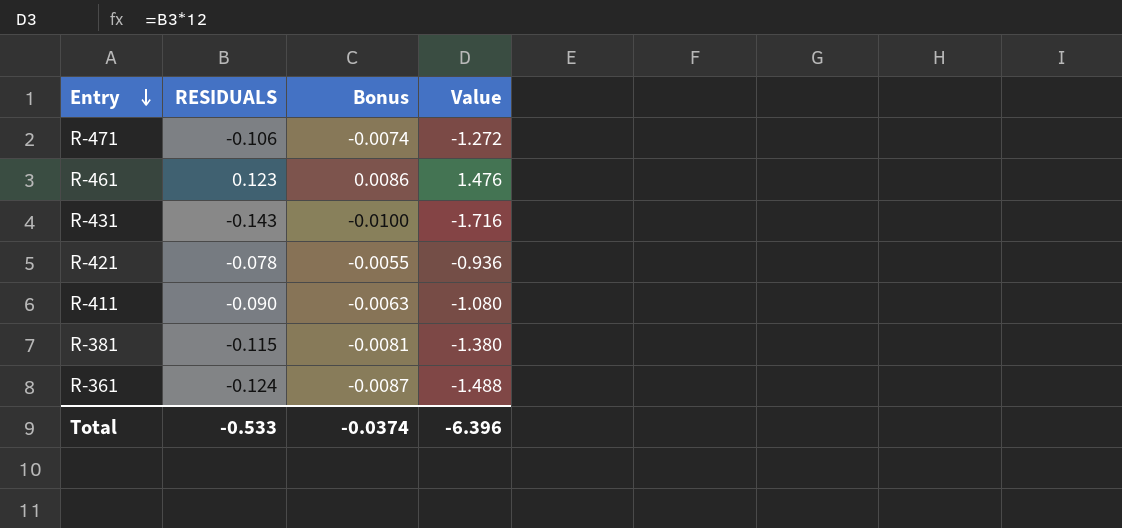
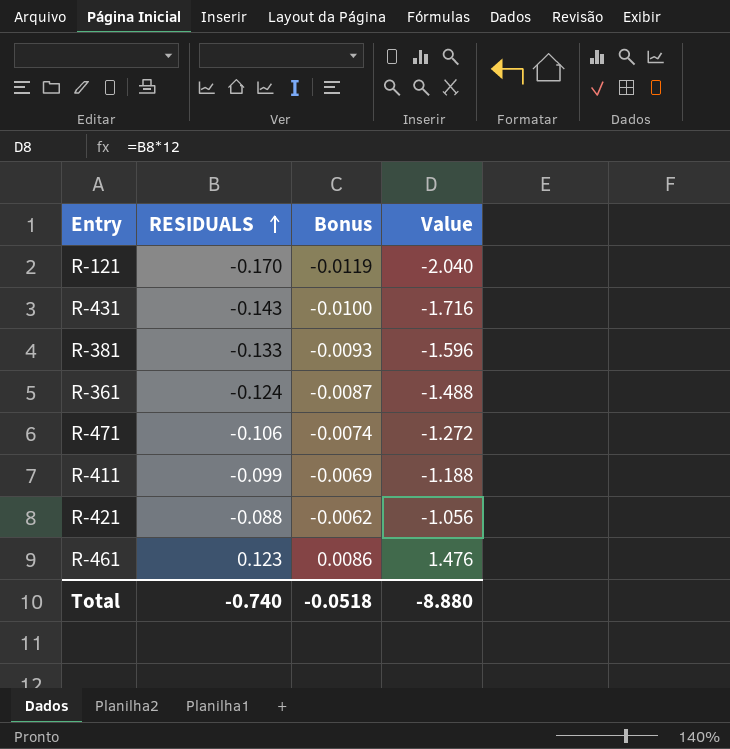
row order: Entry descending -> RESIDUALS ascending
row R-121: none -> -0.170 | -0.0119 | -2.040
R-381 | RESIDUALS: -0.115 -> -0.133
R-381 | Bonus: -0.0081 -> -0.0093
R-381 | Value: -1.380 -> -1.596
R-411 | RESIDUALS: -0.090 -> -0.099
R-411 | Bonus: -0.0063 -> -0.0069
R-411 | Value: -1.080 -> -1.188
R-421 | RESIDUALS: -0.078 -> -0.088
R-421 | Bonus: -0.0055 -> -0.0062
R-421 | Value: -0.936 -> -1.056
Total | RESIDUALS: -0.533 -> -0.740
Total | Bonus: -0.0374 -> -0.0518
Total | Value: -6.396 -> -8.880

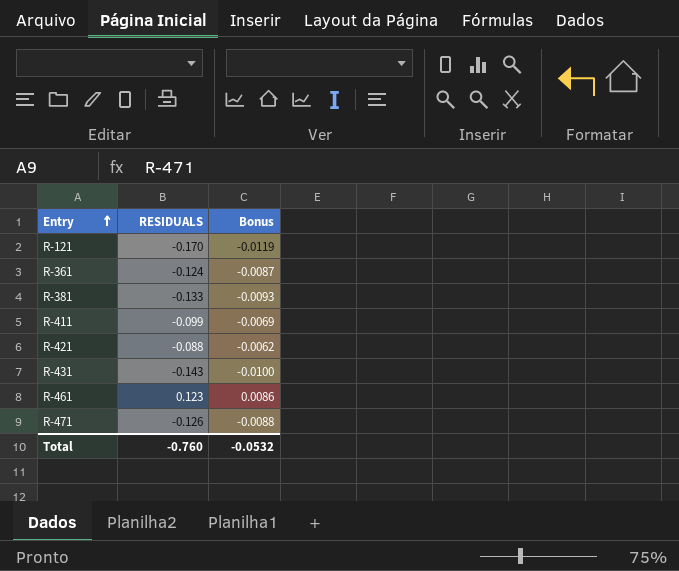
row order: RESIDUALS ascending -> Entry ascending
column Value | formula: [RESIDUALS] * 12 -> none
R-471 | RESIDUALS: -0.106 -> -0.126
R-471 | Bonus: -0.0074 -> -0.0088
Total | RESIDUALS: -0.740 -> -0.760
Total | Bonus: -0.0518 -> -0.0532

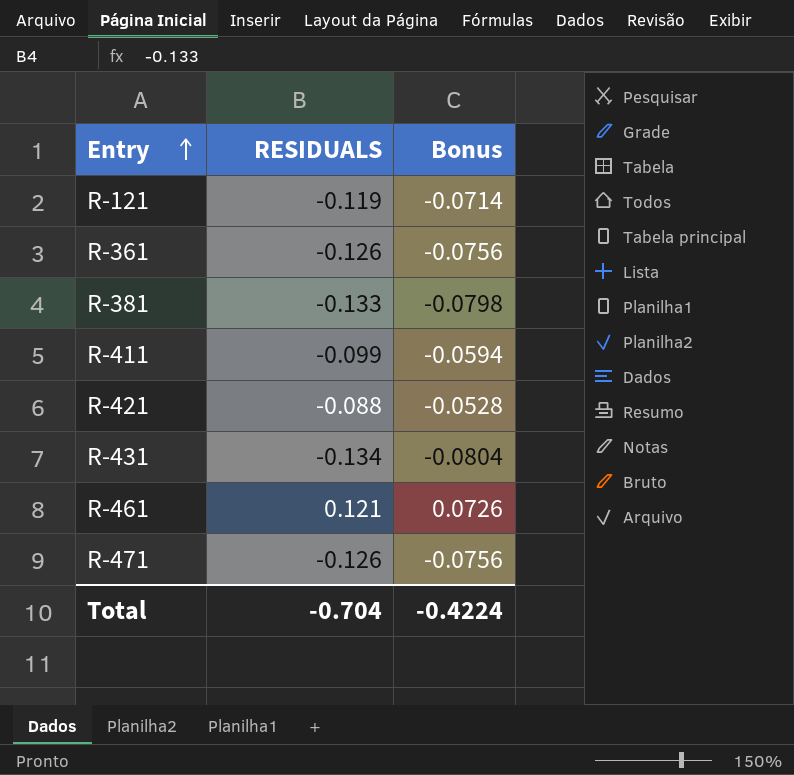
column Bonus | formula: [RESIDUALS] * 0.07 -> [RESIDUALS] * 0.6
R-121 | RESIDUALS: -0.170 -> -0.119
R-361 | RESIDUALS: -0.124 -> -0.126
R-431 | RESIDUALS: -0.143 -> -0.134
R-461 | RESIDUALS: 0.123 -> 0.121
Total | RESIDUALS: -0.760 -> -0.704
Total | Bonus: -0.0532 -> -0.4224

